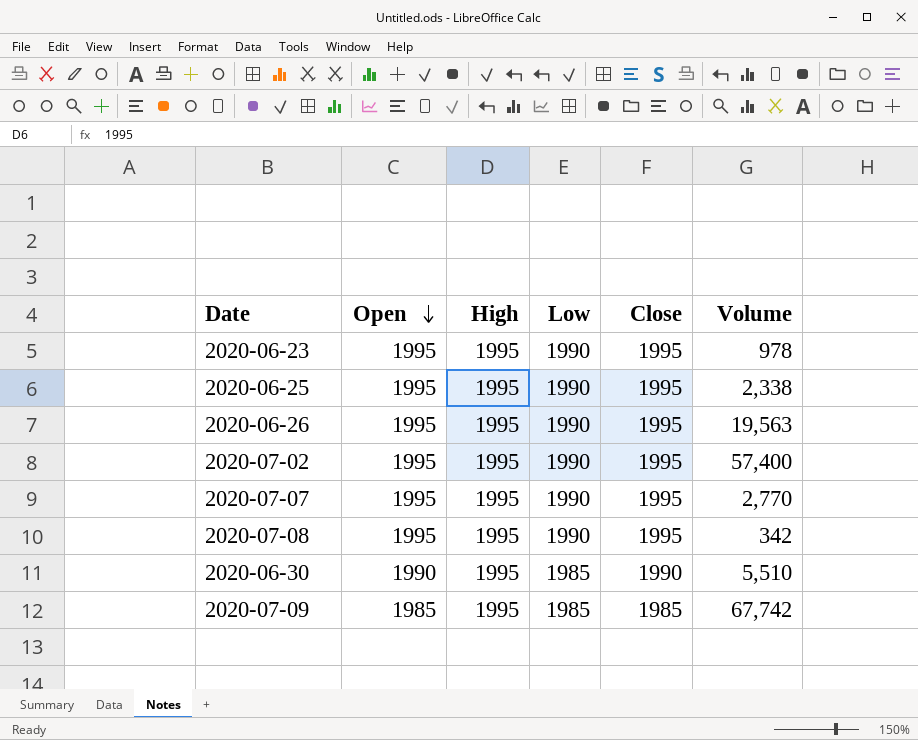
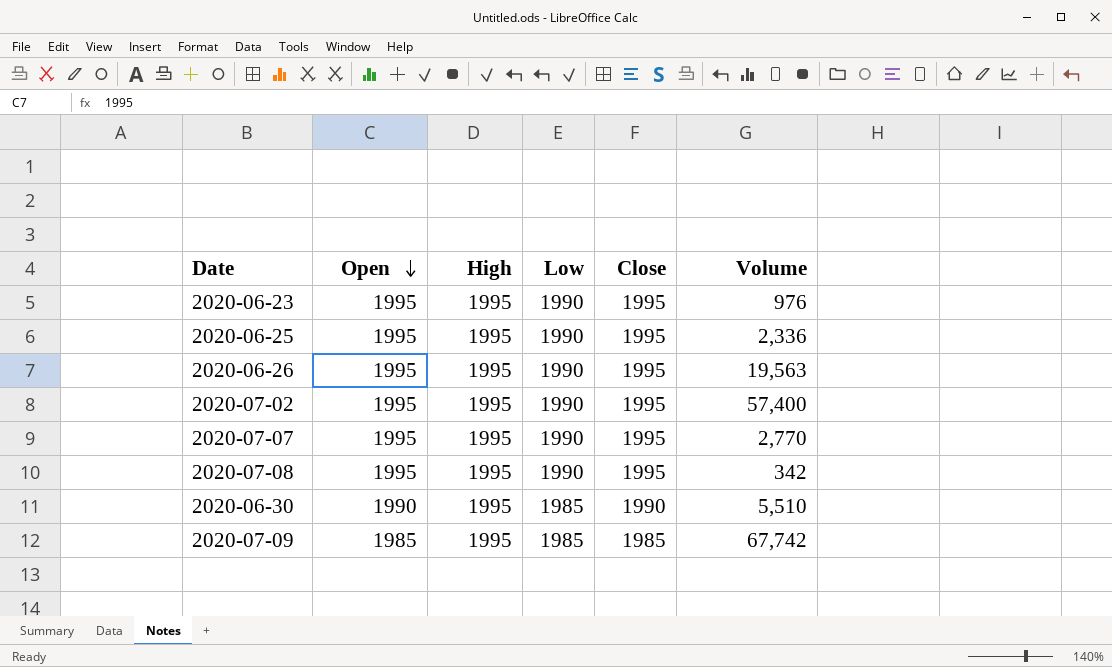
2020-06-23 | Volume: 978 -> 976
2020-06-25 | Volume: 2,338 -> 2,336

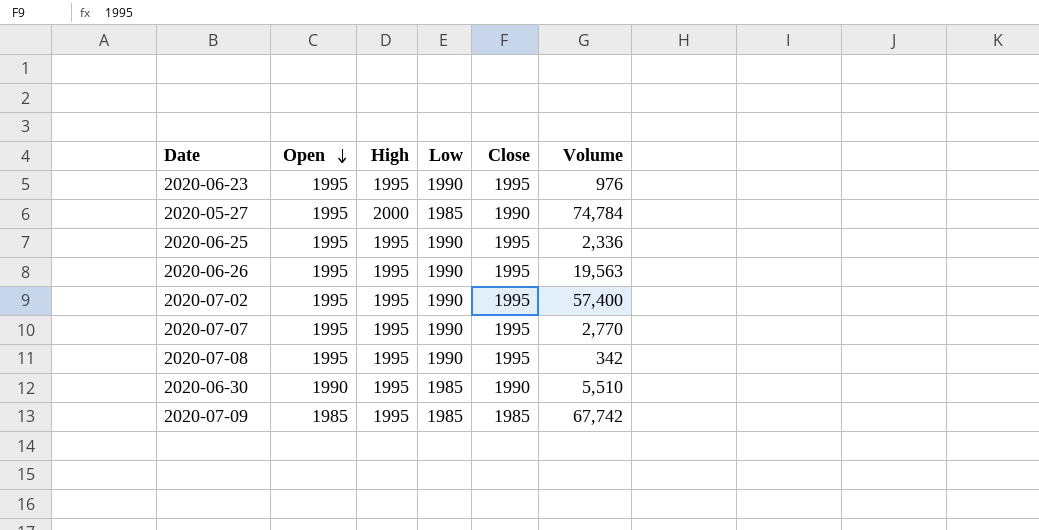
row 2020-05-27: none -> 1995 | 2000 | 1985 | 1990 | 74,784

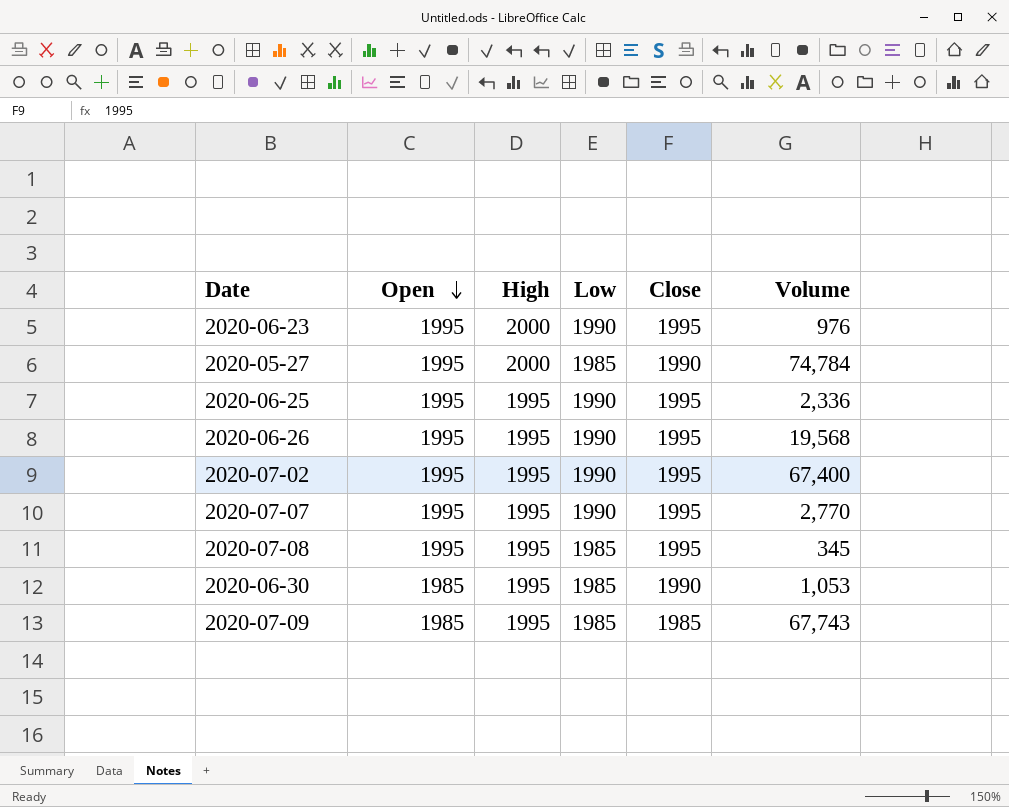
2020-06-23 | High: 1995 -> 2000
2020-06-26 | Volume: 19,563 -> 19,568
2020-07-02 | Volume: 57,400 -> 67,400
2020-07-08 | Low: 1990 -> 1985
2020-07-08 | Volume: 342 -> 345
2020-06-30 | Open: 1990 -> 1985
2020-06-30 | Volume: 5,510 -> 1,053
2020-07-09 | Volume: 67,742 -> 67,743

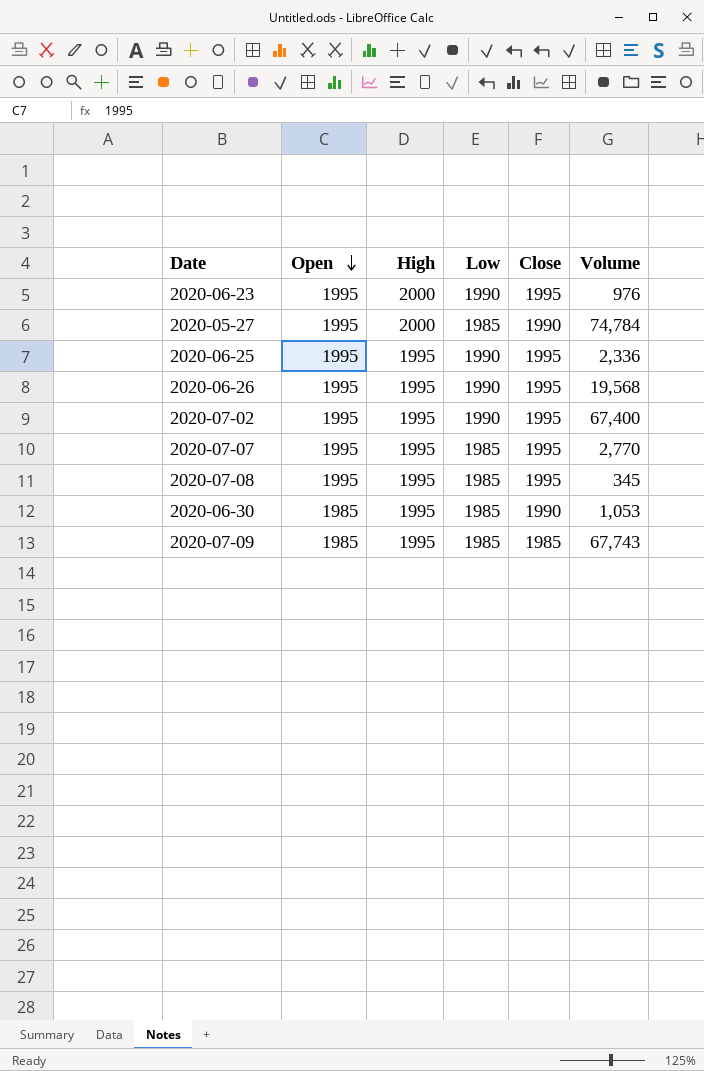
2020-07-07 | Low: 1990 -> 1985

